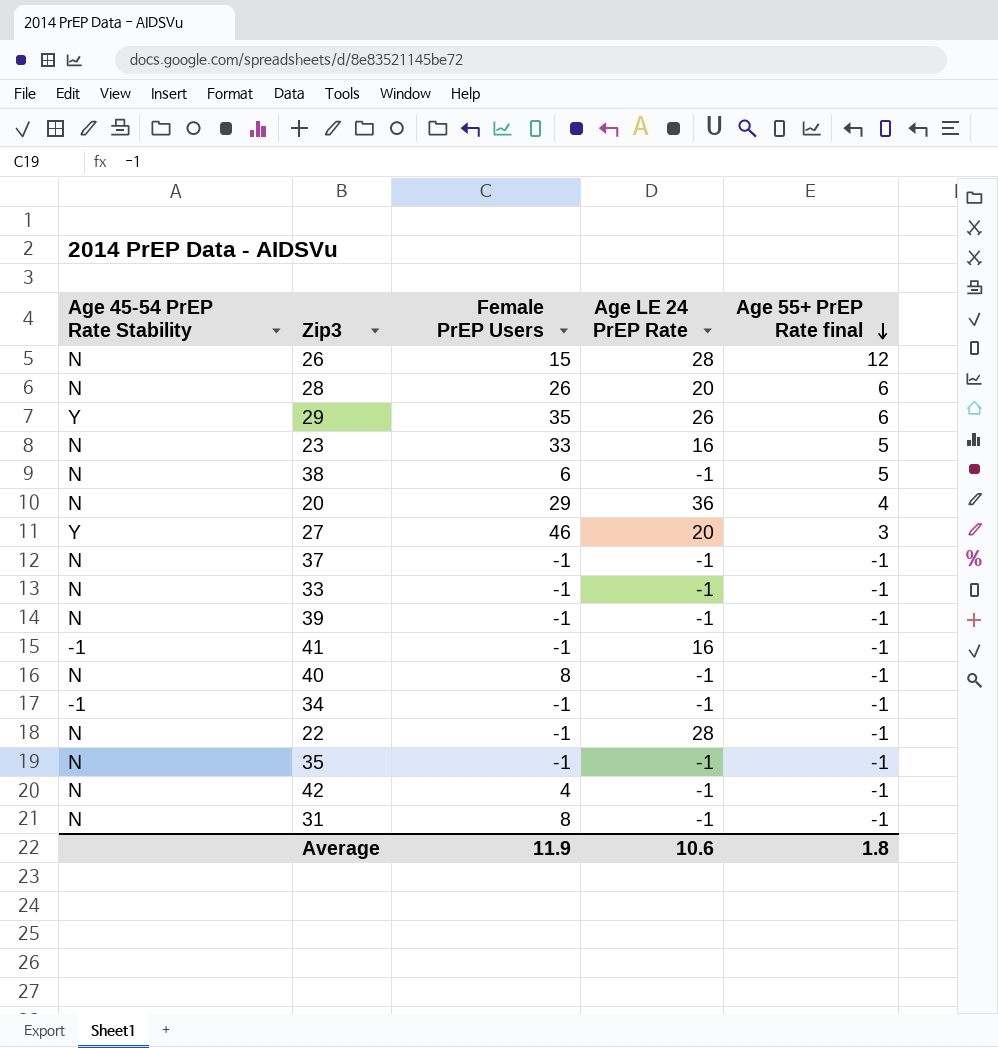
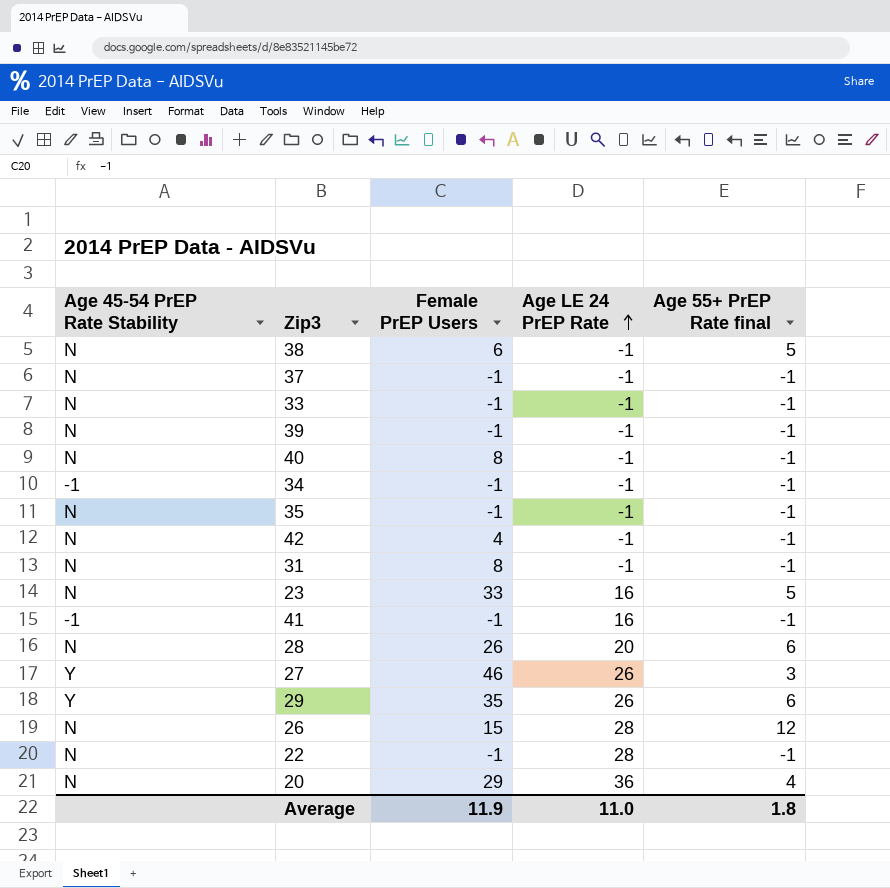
row order: Age 55+ PrEP Rate final descending -> Age LE 24 PrEP Rate ascending
27 | Age LE 24 PrEP Rate: 20 -> 26
Average | Age LE 24 PrEP Rate: 10.6 -> 11.0

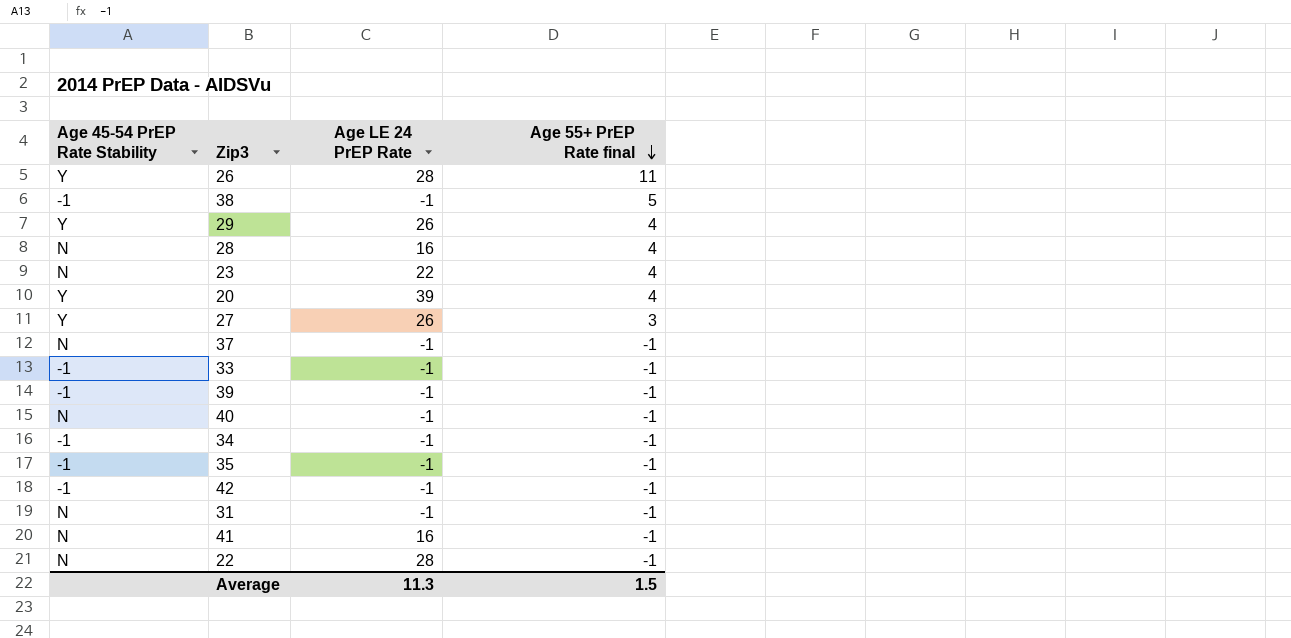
row order: Age LE 24 PrEP Rate ascending -> Age 55+ PrEP Rate final descending
column Female PrEP Users | position: 3 -> none
26 | Age 45-54 PrEP Rate Stability: N -> Y
26 | Age 55+ PrEP Rate final: 12 -> 11
38 | Age 45-54 PrEP Rate Stability: N -> -1
29 | Age 55+ PrEP Rate final: 6 -> 4
28 | Age LE 24 PrEP Rate: 20 -> 16
28 | Age 55+ PrEP Rate final: 6 -> 4
23 | Age LE 24 PrEP Rate: 16 -> 22
23 | Age 55+ PrEP Rate final: 5 -> 4
20 | Age 45-54 PrEP Rate Stability: N -> Y
20 | Age LE 24 PrEP Rate: 36 -> 39
33 | Age 45-54 PrEP Rate Stability: N -> -1
39 | Age 45-54 PrEP Rate Stability: N -> -1
35 | Age 45-54 PrEP Rate Stability: N -> -1
42 | Age 45-54 PrEP Rate Stability: N -> -1
41 | Age 45-54 PrEP Rate Stability: -1 -> N
Average | Age LE 24 PrEP Rate: 11.0 -> 11.3
Average | Age 55+ PrEP Rate final: 1.8 -> 1.5

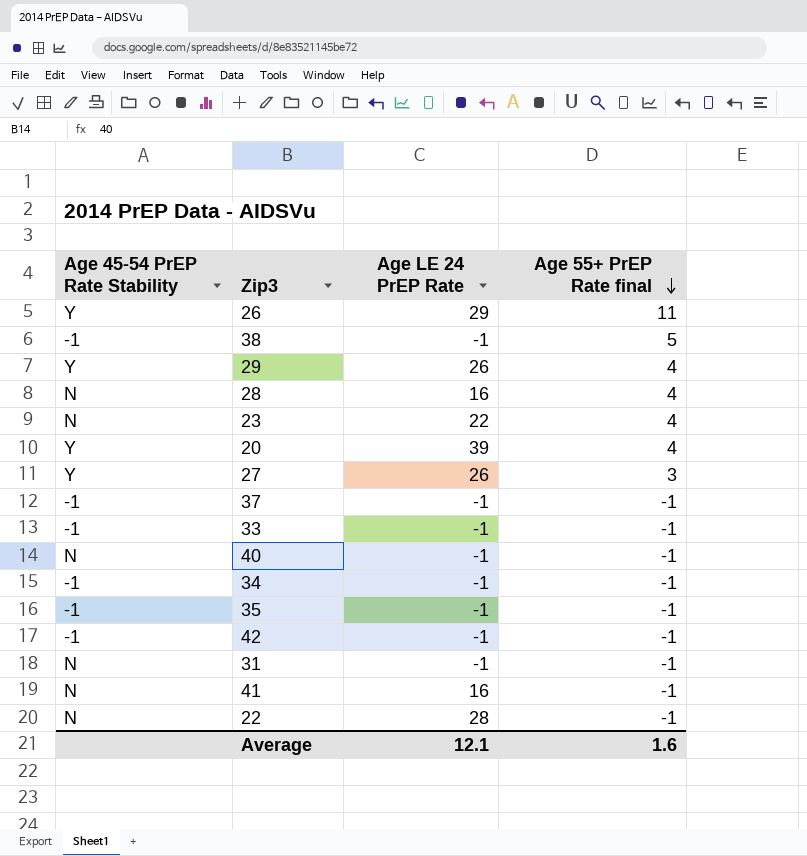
row 39: -1 | -1 | -1 -> none
26 | Age LE 24 PrEP Rate: 28 -> 29
37 | Age 45-54 PrEP Rate Stability: N -> -1
Average | Age LE 24 PrEP Rate: 11.3 -> 12.1
Average | Age 55+ PrEP Rate final: 1.5 -> 1.6

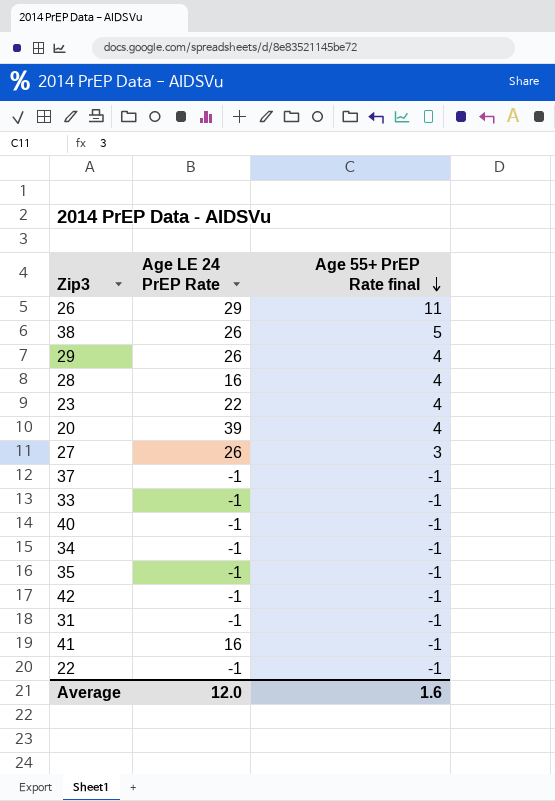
column Age 45-54 PrEP Rate Stability | position: 1 -> none
38 | Age LE 24 PrEP Rate: -1 -> 26
22 | Age LE 24 PrEP Rate: 28 -> -1
Average | Age LE 24 PrEP Rate: 12.1 -> 12.0

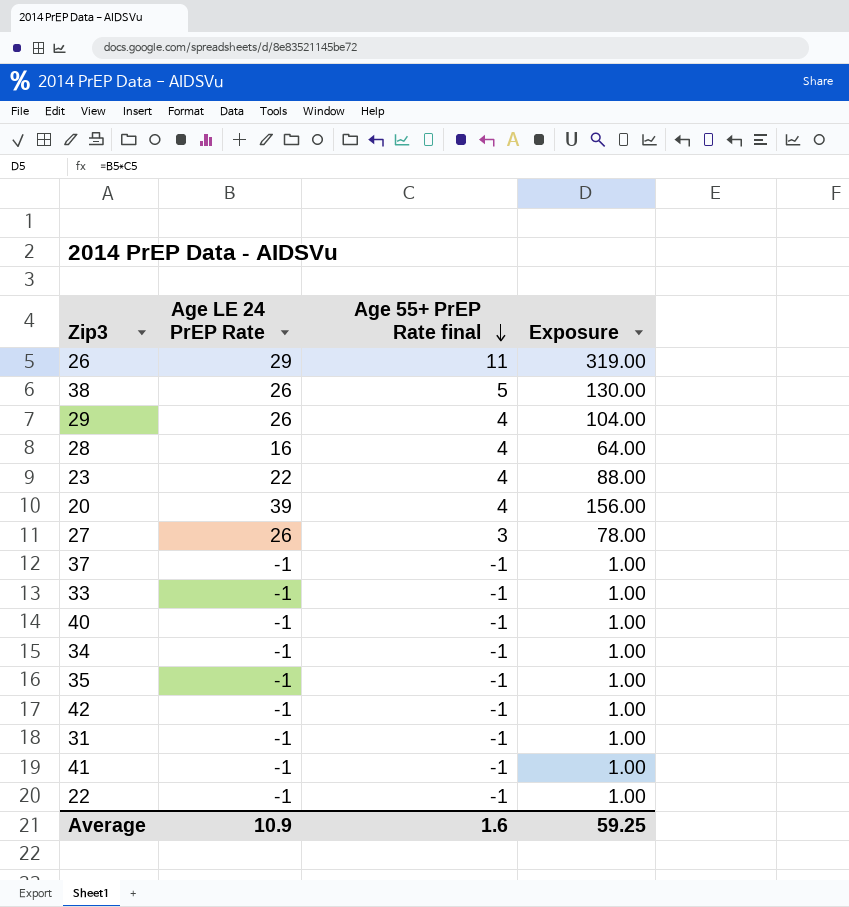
column Exposure | formula: none -> [Age LE 24 PrEP Rate] * [Age 55+ PrEP Rate final]
41 | Age LE 24 PrEP Rate: 16 -> -1
Average | Age LE 24 PrEP Rate: 12.0 -> 10.9

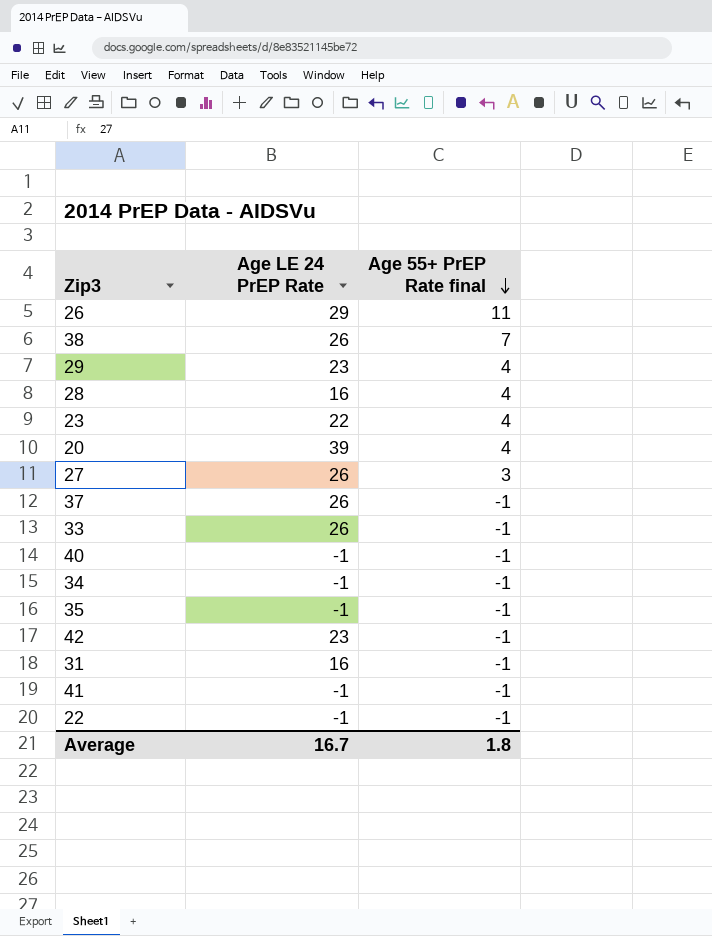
column Exposure | formula: [Age LE 24 PrEP Rate] * [Age 55+ PrEP Rate final] -> none
38 | Age 55+ PrEP Rate final: 5 -> 7
29 | Age LE 24 PrEP Rate: 26 -> 23
37 | Age LE 24 PrEP Rate: -1 -> 26
33 | Age LE 24 PrEP Rate: -1 -> 26
42 | Age LE 24 PrEP Rate: -1 -> 23
31 | Age LE 24 PrEP Rate: -1 -> 16
Average | Age LE 24 PrEP Rate: 10.9 -> 16.7
Average | Age 55+ PrEP Rate final: 1.6 -> 1.8

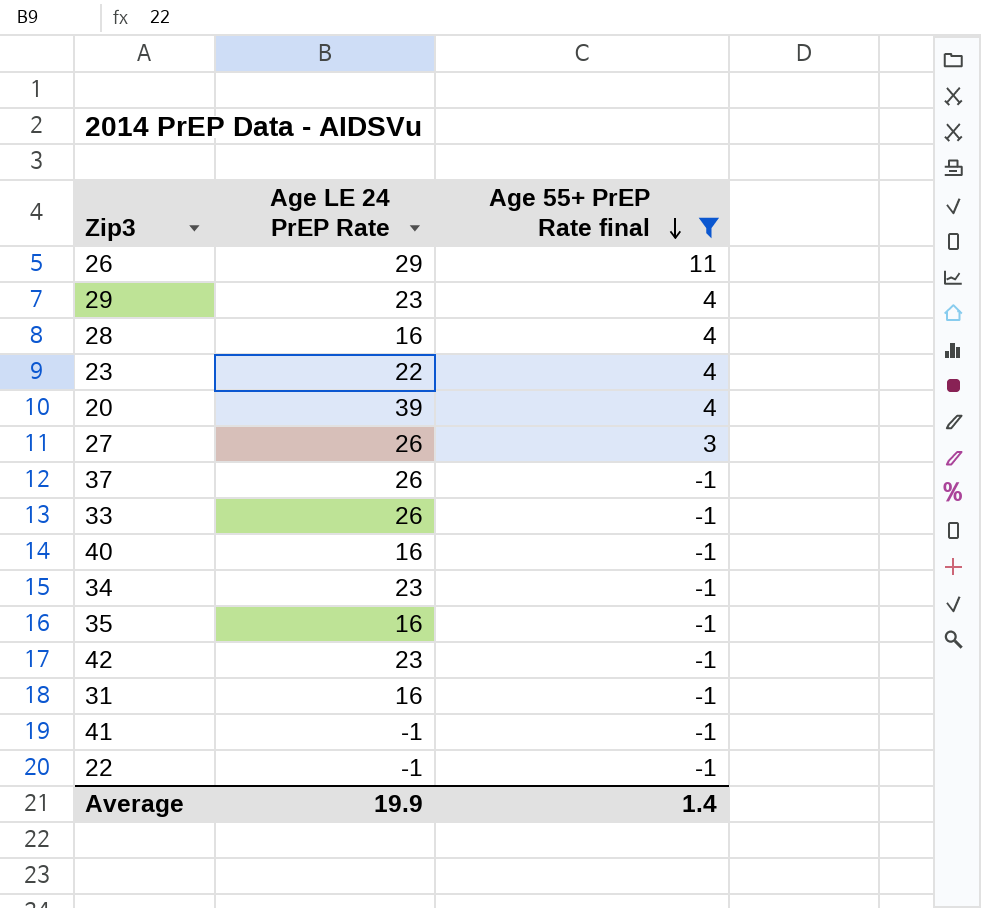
filter: none -> Age 55+ PrEP Rate final != 7
40 | Age LE 24 PrEP Rate: -1 -> 16
34 | Age LE 24 PrEP Rate: -1 -> 23
35 | Age LE 24 PrEP Rate: -1 -> 16
Average | Age LE 24 PrEP Rate: 16.7 -> 19.9
Average | Age 55+ PrEP Rate final: 1.8 -> 1.4

